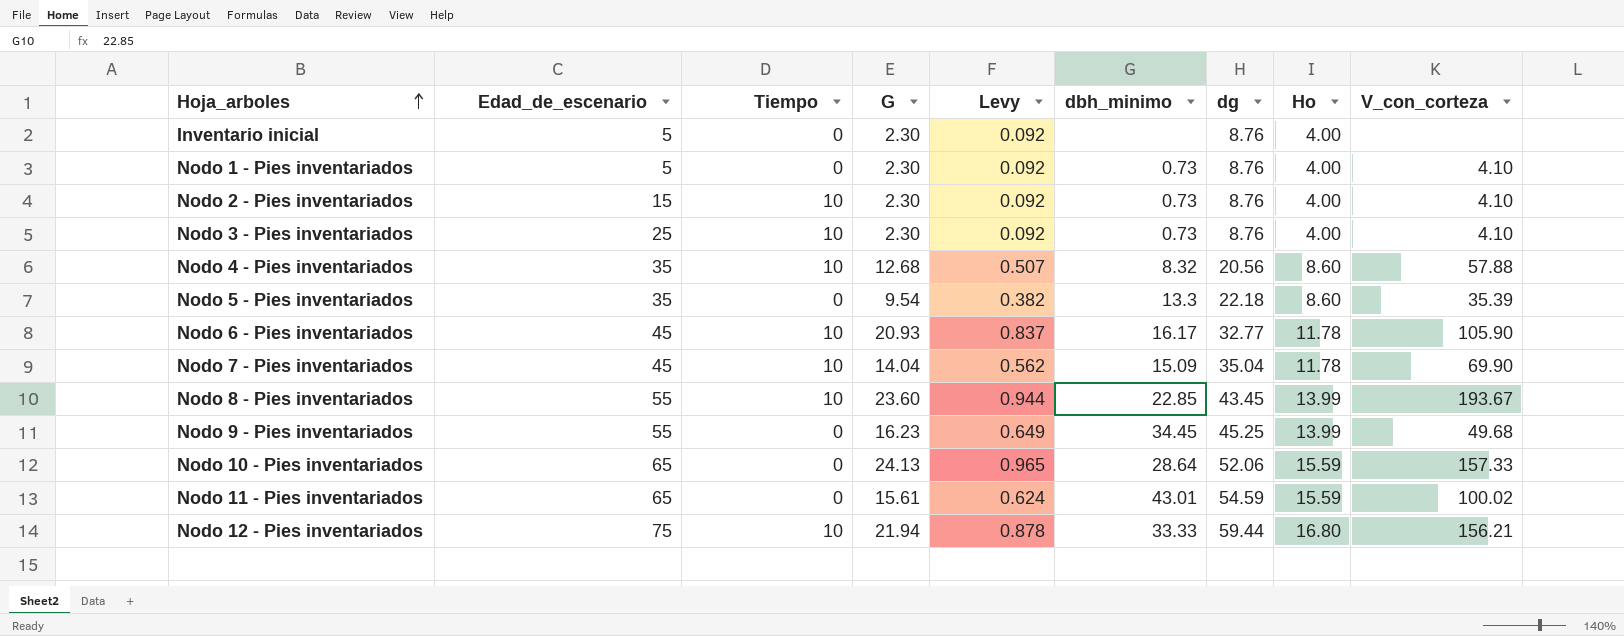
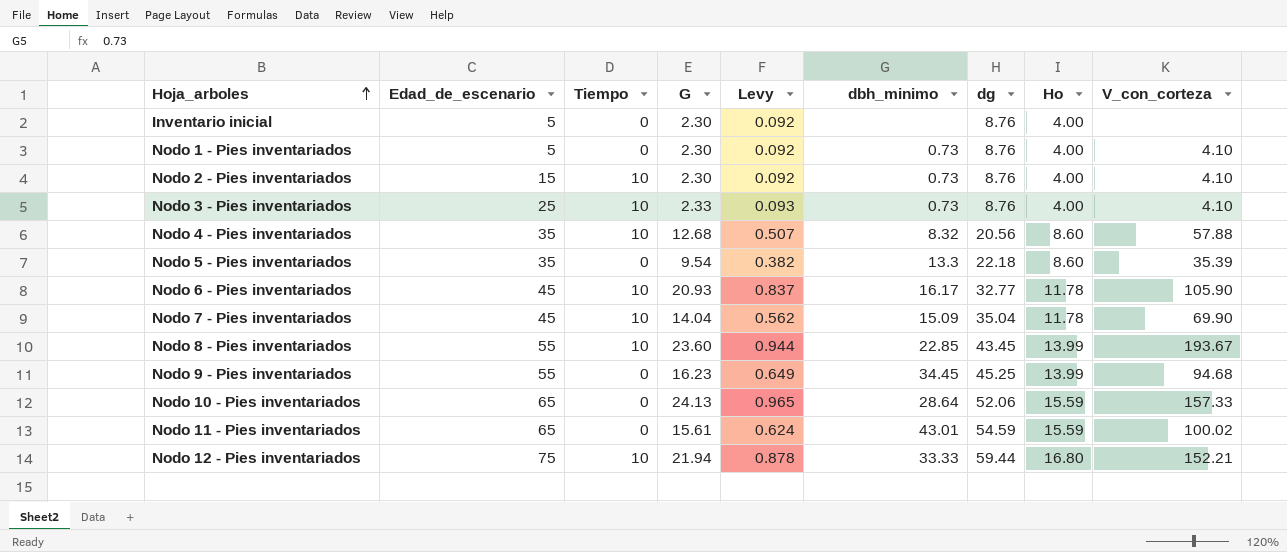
Nodo 3 - Pies inventariados | G: 2.30 -> 2.33
Nodo 3 - Pies inventariados | Levy: 0.092 -> 0.093
Nodo 9 - Pies inventariados | V_con_corteza: 49.68 -> 94.68
Nodo 12 - Pies inventariados | V_con_corteza: 156.21 -> 152.21

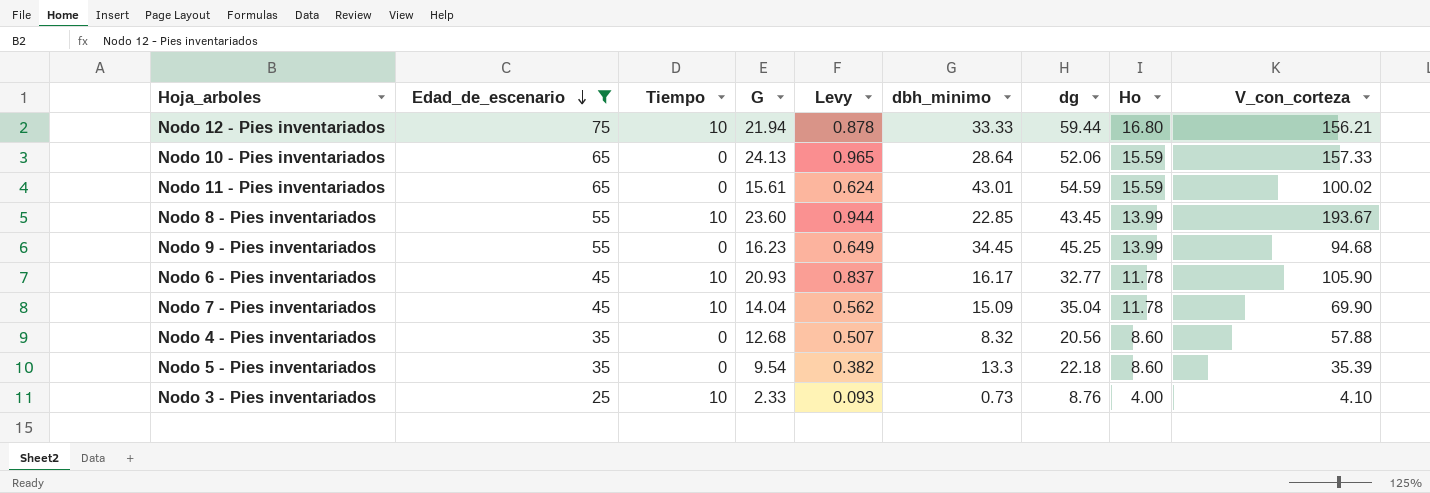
filter: none -> Edad_de_escenario >= 25
row order: Hoja_arboles ascending -> Edad_de_escenario descending
Nodo 12 - Pies inventariados | V_con_corteza: 152.21 -> 156.21
Nodo 4 - Pies inventariados | Tiempo: 10 -> 0

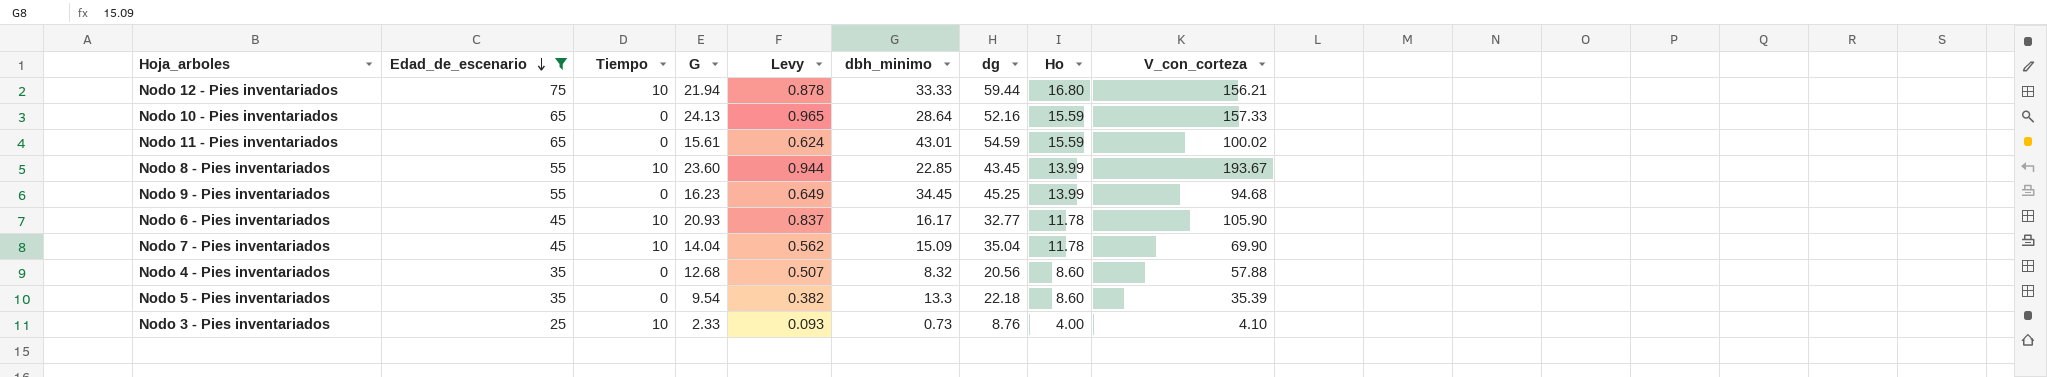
Nodo 10 - Pies inventariados | dg: 52.06 -> 52.16

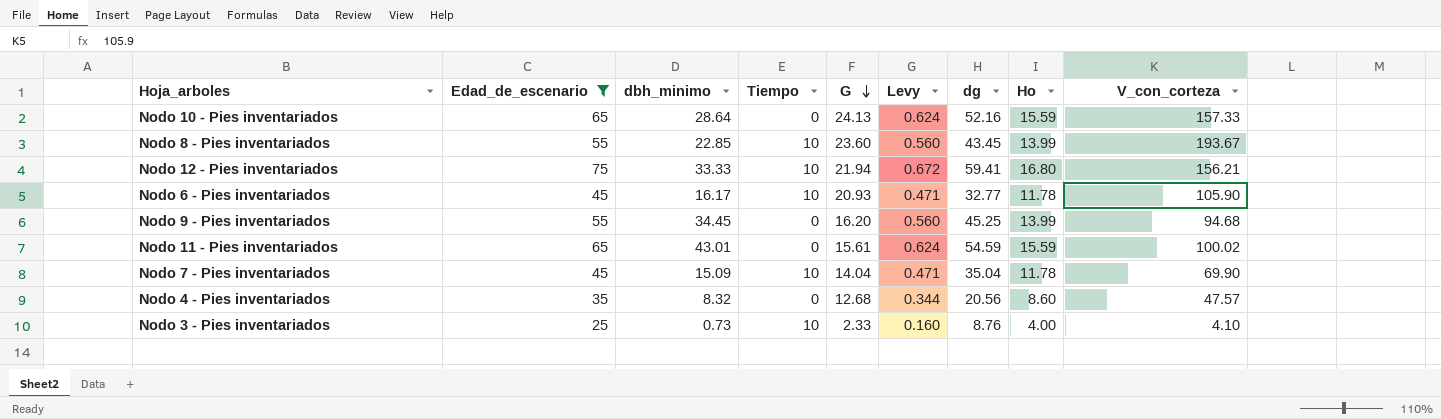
row order: Edad_de_escenario descending -> G descending
column dbh_minimo | position: 6 -> 3
column Levy | formula: [G] * 0.04 -> [Ho] * 0.04
row Nodo 5 - Pies inventariados: 35 | 0 | 9.54 | 0.382 | 13.3 | 22.18 | 8.60 | 35.39 -> none
Nodo 12 - Pies inventariados | dg: 59.44 -> 59.41
Nodo 9 - Pies inventariados | G: 16.23 -> 16.20
Nodo 4 - Pies inventariados | V_con_corteza: 57.88 -> 47.57

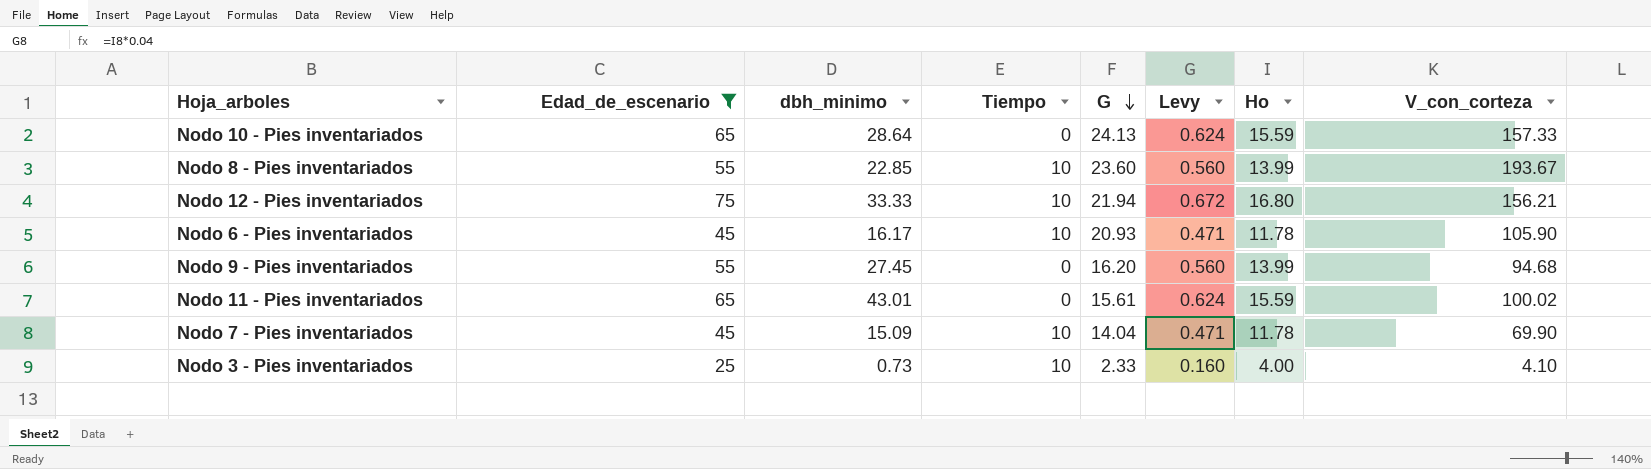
column dg | position: 7 -> none
row Nodo 4 - Pies inventariados: 35 | 8.32 | 0 | 12.68 | 0.344 | 20.56 | 8.60 | 47.57 -> none
Nodo 9 - Pies inventariados | dbh_minimo: 34.45 -> 27.45

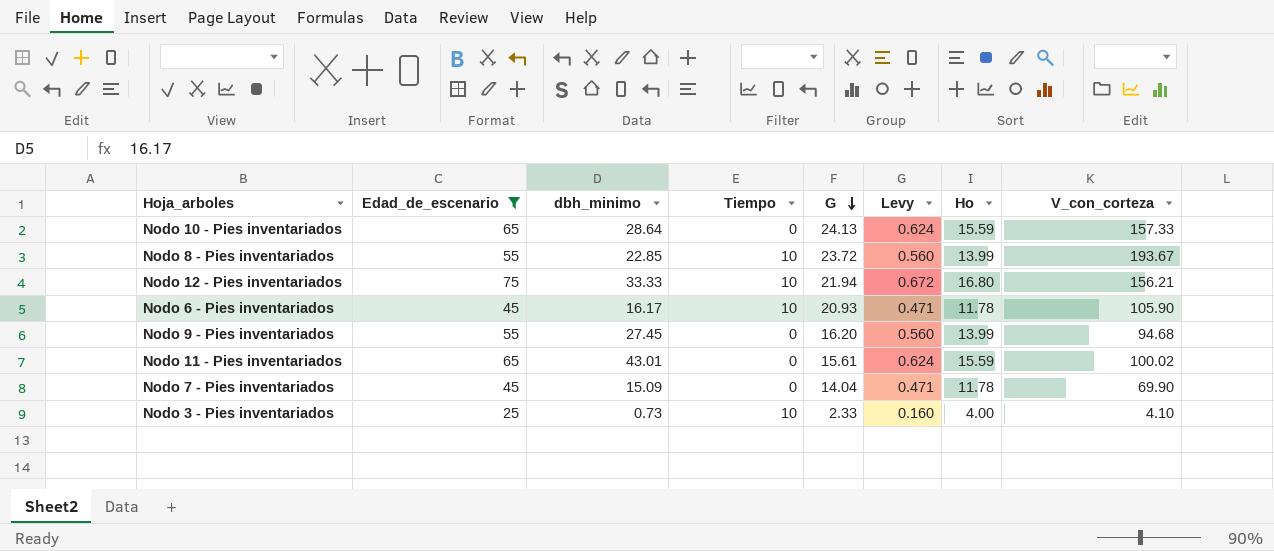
Nodo 8 - Pies inventariados | G: 23.60 -> 23.72
Nodo 7 - Pies inventariados | Tiempo: 10 -> 0

